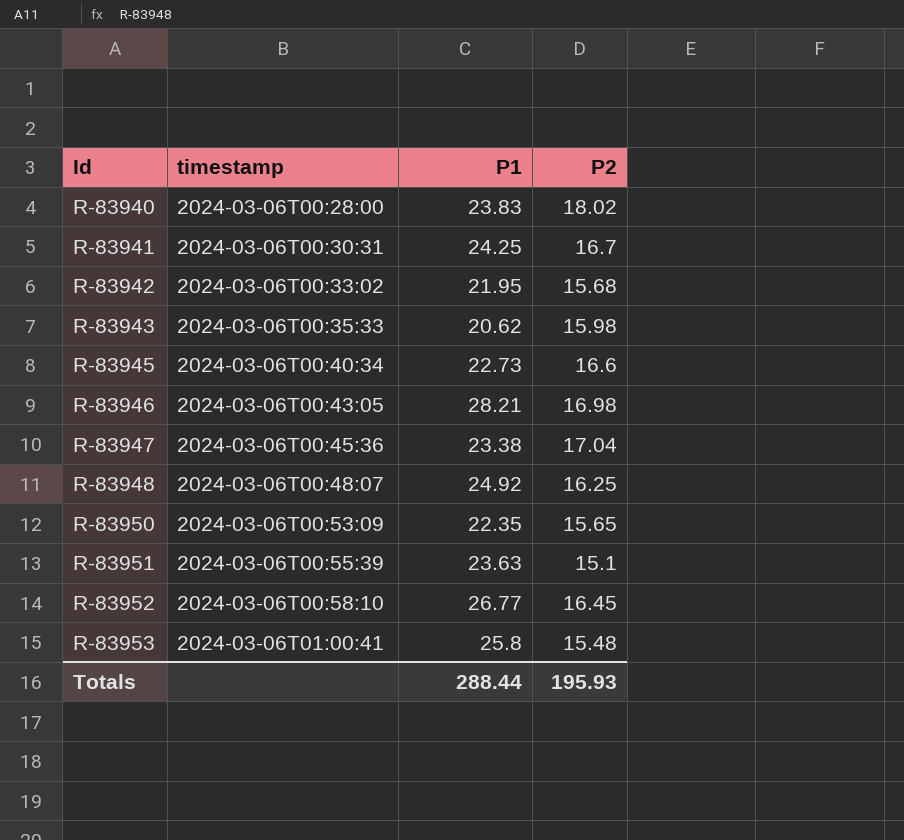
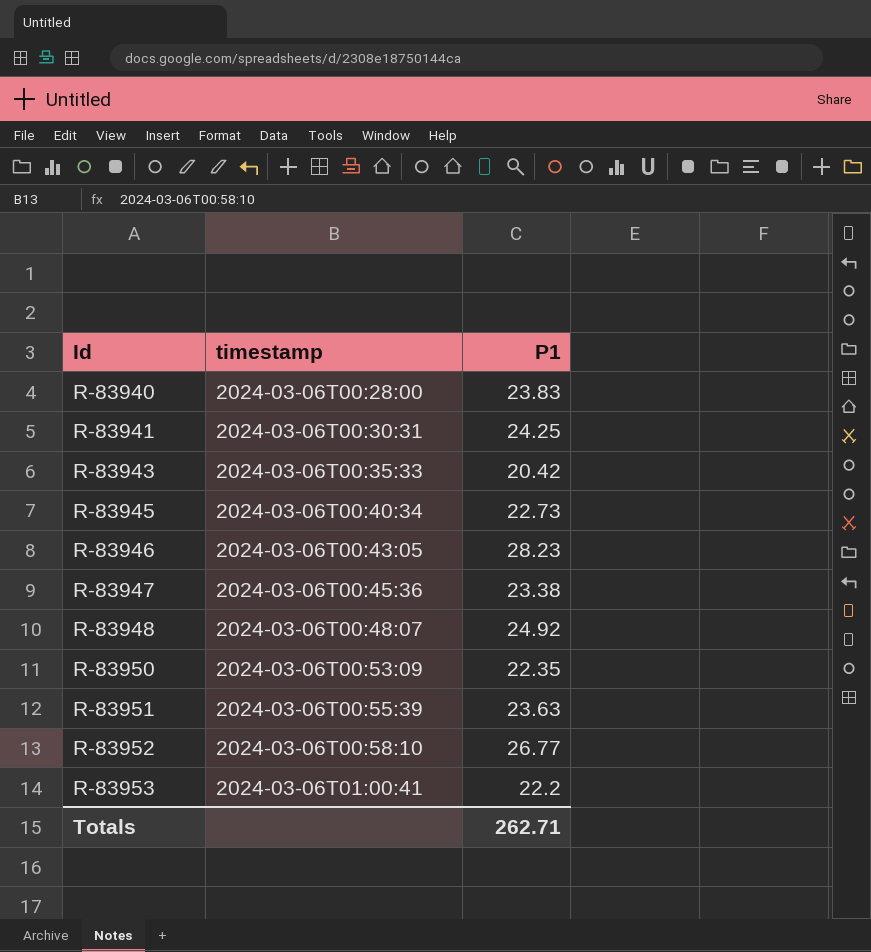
column P2 | position: 4 -> none
row R-83942: 2024-03-06T00:33:02 | 21.95 | 15.68 -> none
R-83943 | P1: 20.62 -> 20.42
R-83946 | P1: 28.21 -> 28.23
R-83953 | P1: 25.8 -> 22.2
Totals | P1: 288.44 -> 262.71

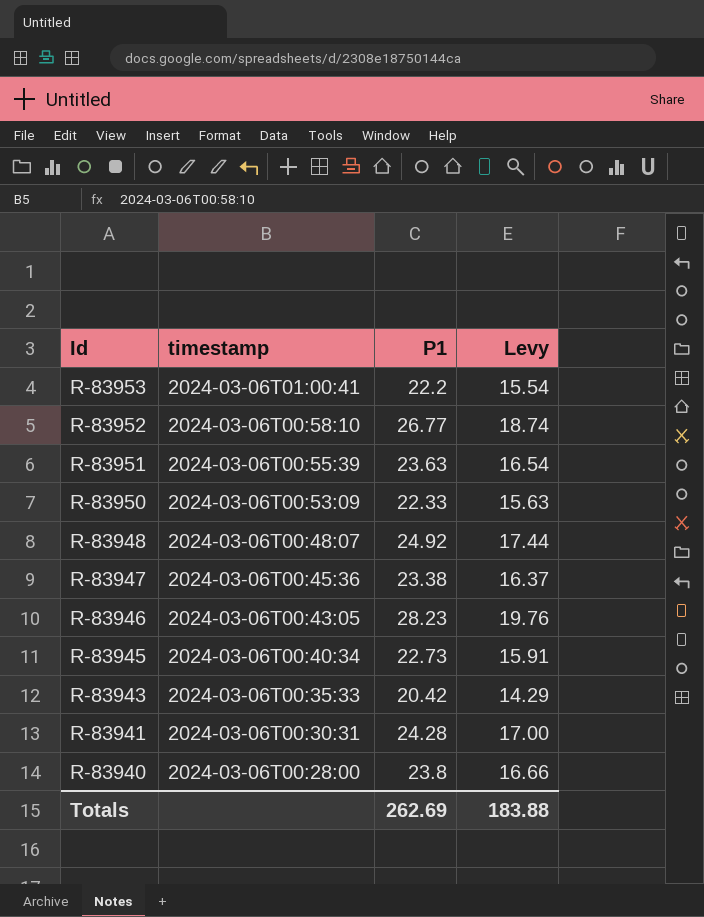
row order: Id ascending -> Id descending
column Levy | formula: none -> [P1] * 0.7
R-83950 | P1: 22.35 -> 22.33
R-83941 | P1: 24.25 -> 24.28
R-83940 | P1: 23.83 -> 23.8
Totals | P1: 262.71 -> 262.69

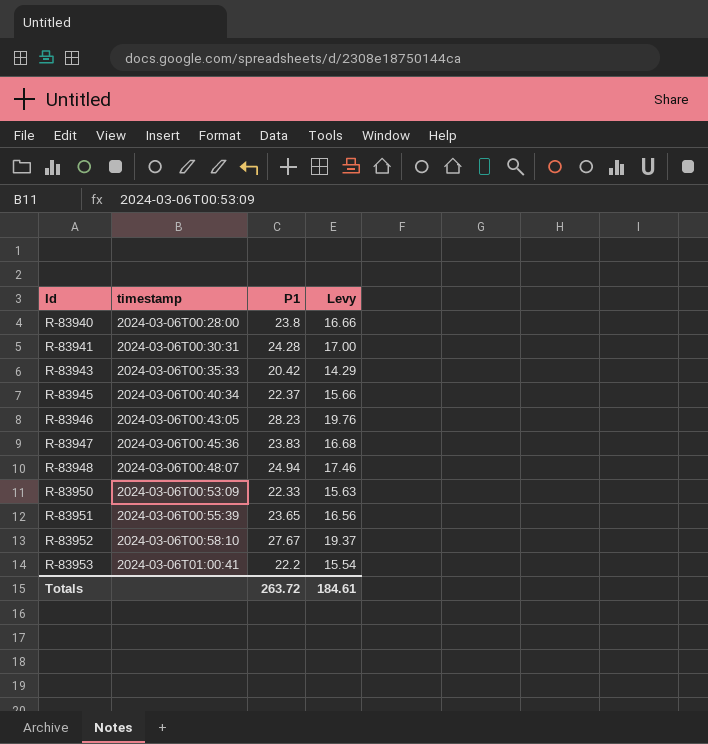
row order: Id descending -> Id ascending
R-83945 | P1: 22.73 -> 22.37
R-83945 | Levy: 15.91 -> 15.66
R-83947 | P1: 23.38 -> 23.83
R-83947 | Levy: 16.37 -> 16.68
R-83948 | P1: 24.92 -> 24.94
R-83948 | Levy: 17.44 -> 17.46
R-83951 | P1: 23.63 -> 23.65
R-83951 | Levy: 16.54 -> 16.56
R-83952 | P1: 26.77 -> 27.67
R-83952 | Levy: 18.74 -> 19.37
Totals | P1: 262.69 -> 263.72
Totals | Levy: 183.88 -> 184.61

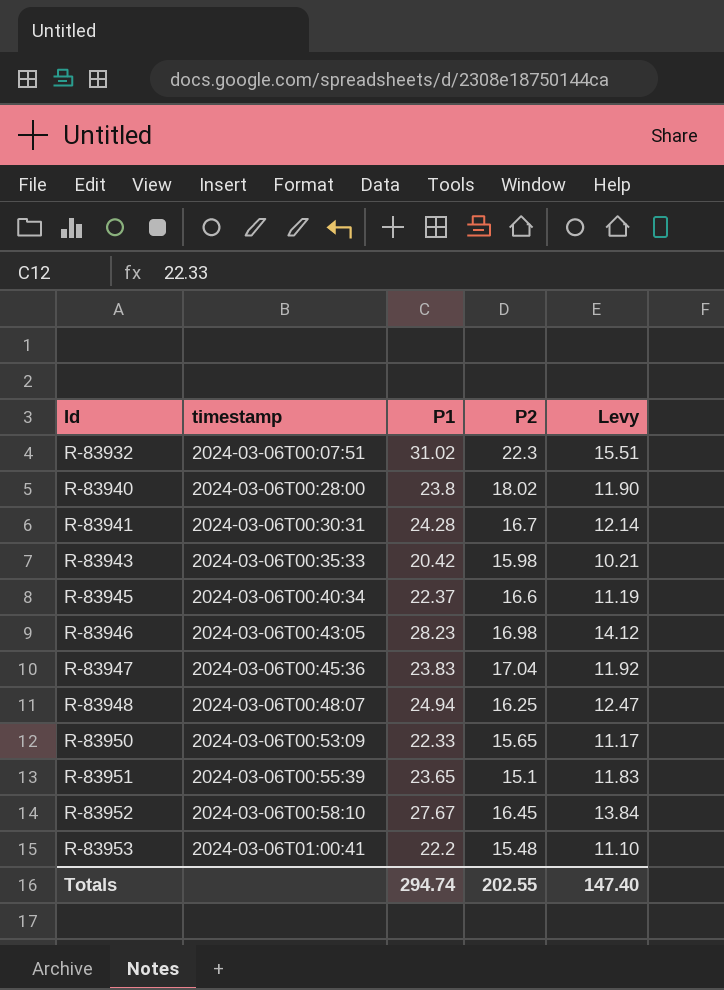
column P2 | position: none -> 4
column Levy | formula: [P1] * 0.7 -> [P1] * 0.5
row R-83932: none -> 2024-03-06T00:07:51 | 31.02 | 22.3 | 15.51
Totals | P1: 263.72 -> 294.74
Totals | Levy: 184.61 -> 147.40

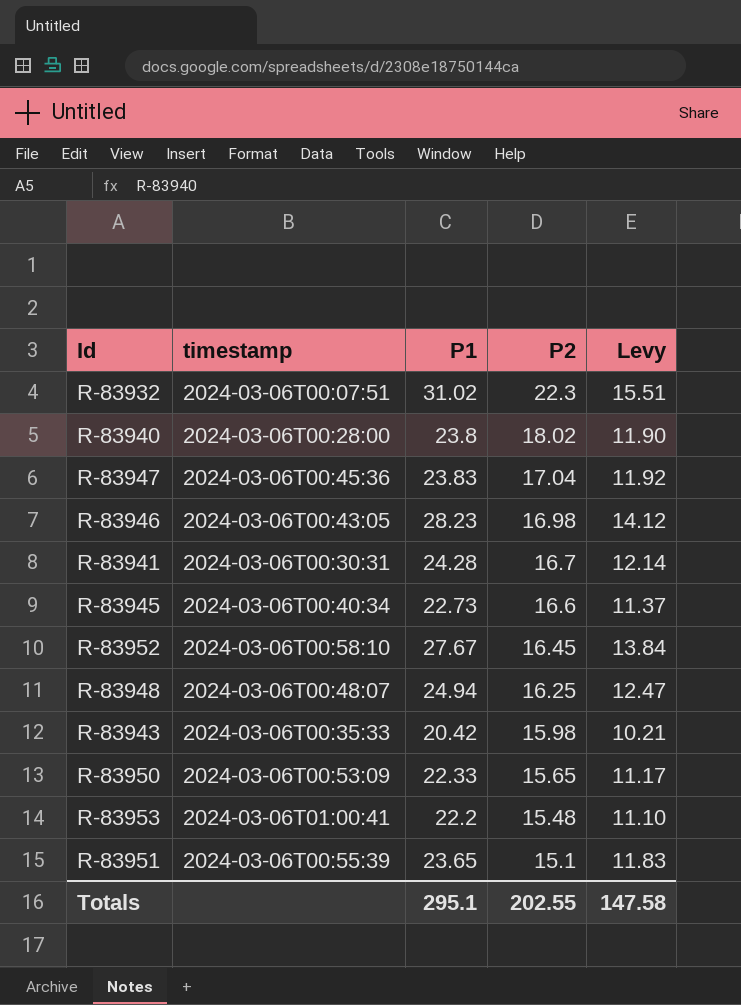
row order: Id ascending -> P2 descending
R-83945 | P1: 22.37 -> 22.73
R-83945 | Levy: 11.19 -> 11.37
Totals | P1: 294.74 -> 295.1
Totals | Levy: 147.40 -> 147.58

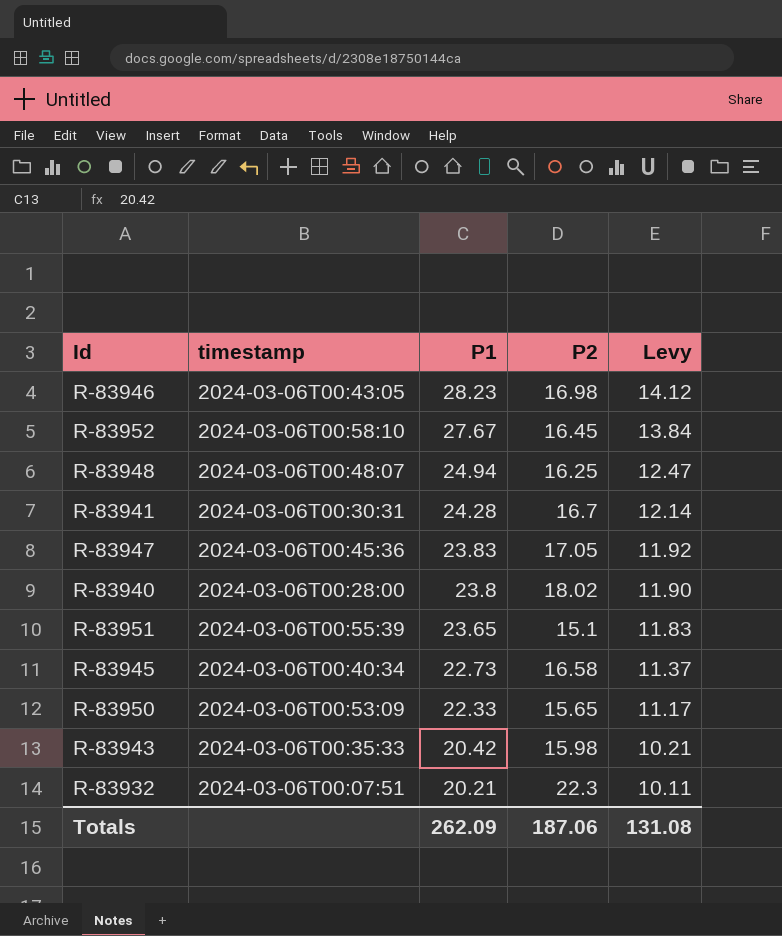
row order: P2 descending -> P1 descending
row R-83953: 2024-03-06T01:00:41 | 22.2 | 15.48 | 11.10 -> none
R-83947 | P2: 17.04 -> 17.05
R-83945 | P2: 16.6 -> 16.58
R-83932 | P1: 31.02 -> 20.21
R-83932 | Levy: 15.51 -> 10.11
Totals | P1: 295.1 -> 262.09
Totals | P2: 202.55 -> 187.06
Totals | Levy: 147.58 -> 131.08

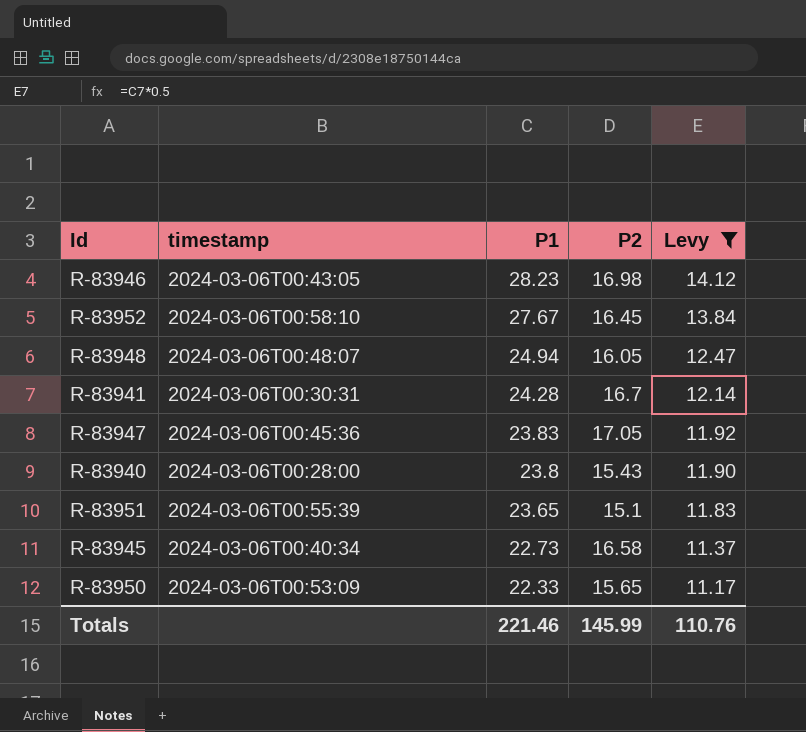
filter: none -> Levy >= 11.17
R-83948 | P2: 16.25 -> 16.05
R-83940 | P2: 18.02 -> 15.43
Totals | P1: 262.09 -> 221.46
Totals | P2: 187.06 -> 145.99
Totals | Levy: 131.08 -> 110.76

